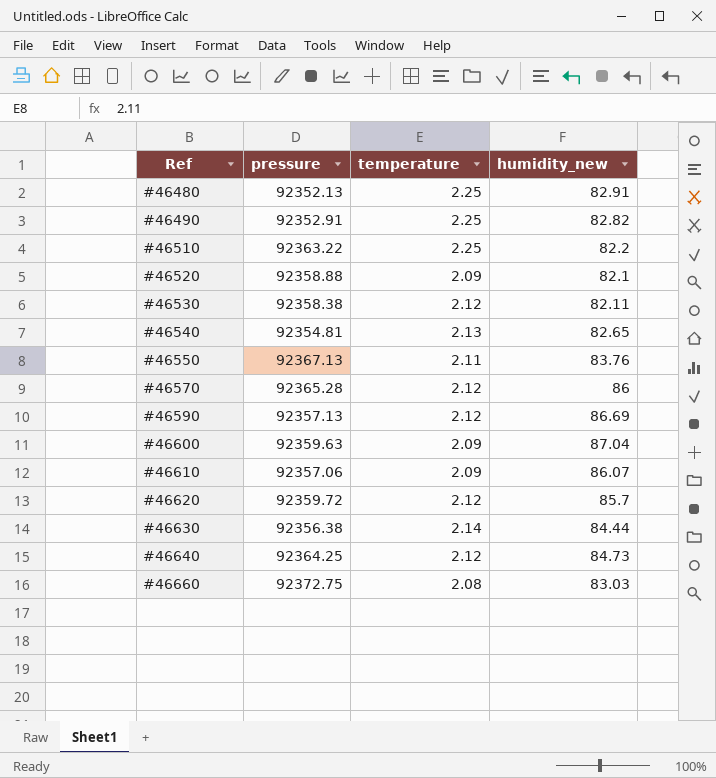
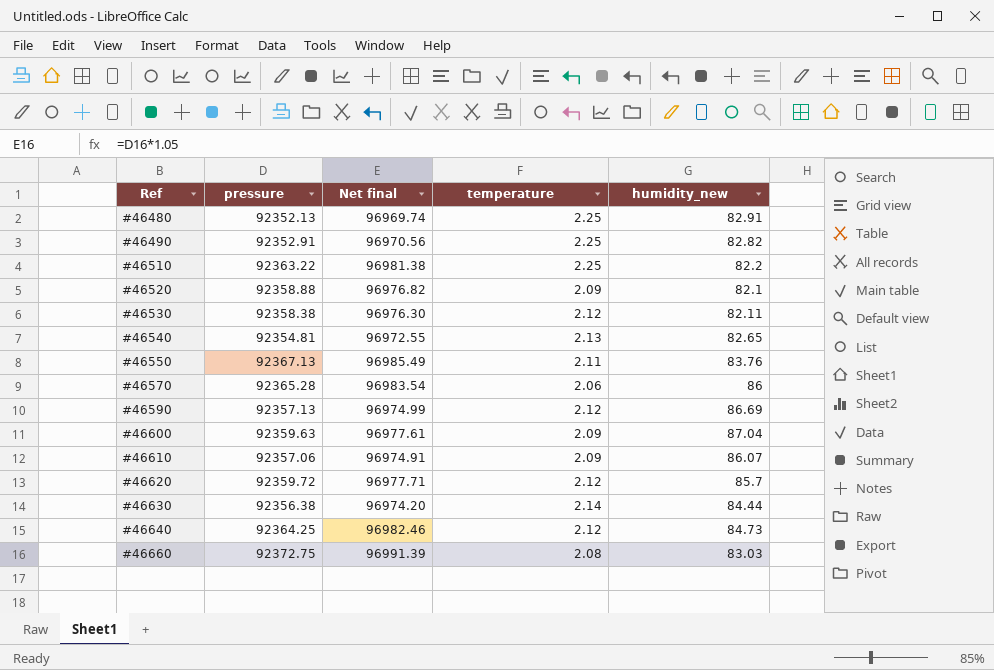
column Net final | formula: none -> [pressure] * 1.05
#46570 | temperature: 2.12 -> 2.06

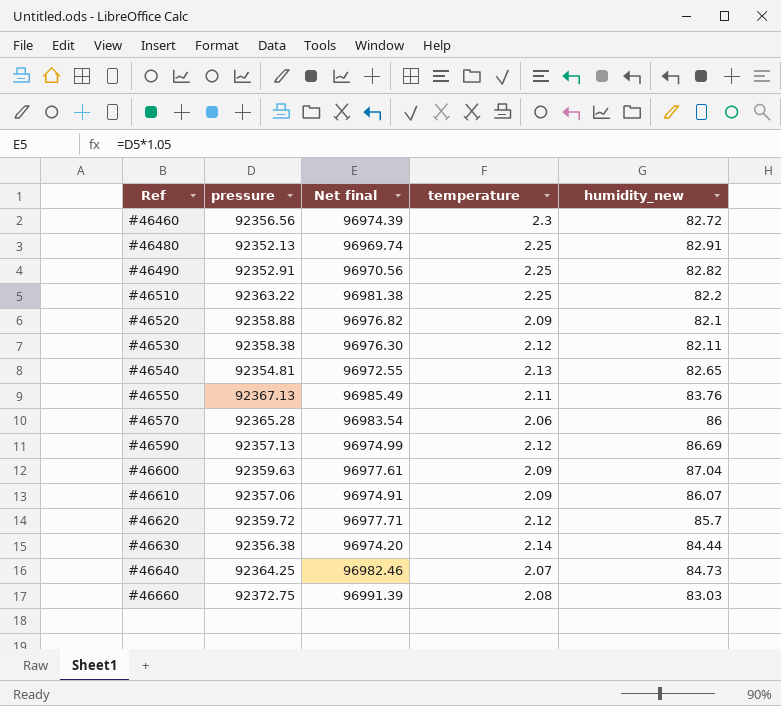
row #46460: none -> 92356.56 | 96974.39 | 2.3 | 82.72
#46640 | temperature: 2.12 -> 2.07

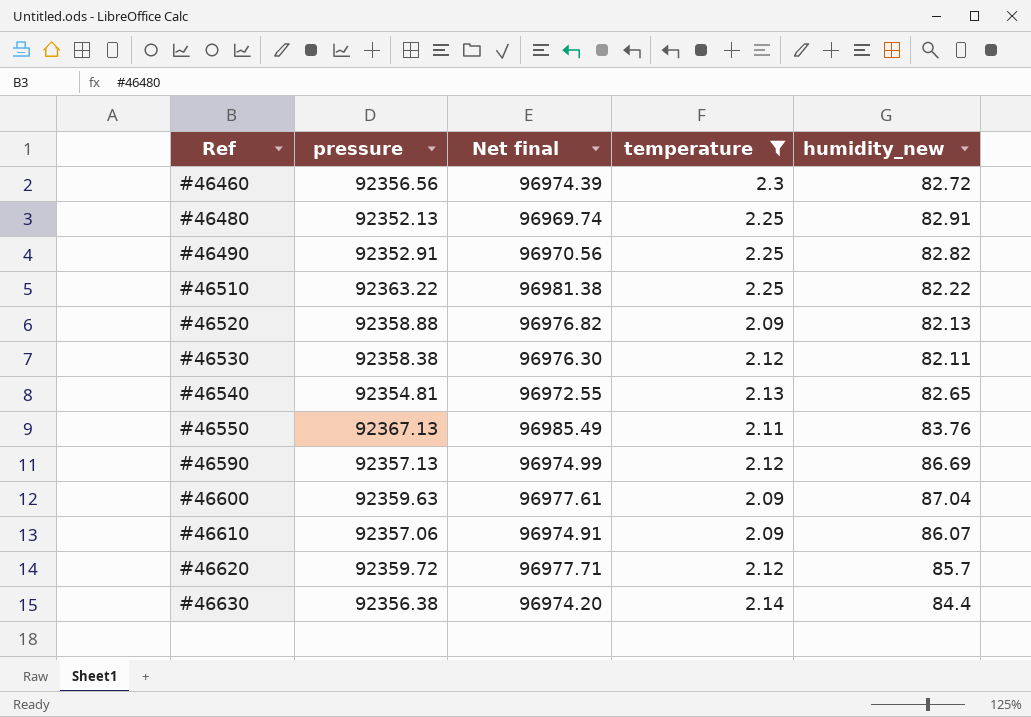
filter: none -> temperature >= 2.09
#46510 | humidity_new: 82.2 -> 82.22
#46520 | humidity_new: 82.1 -> 82.13
#46630 | humidity_new: 84.44 -> 84.4

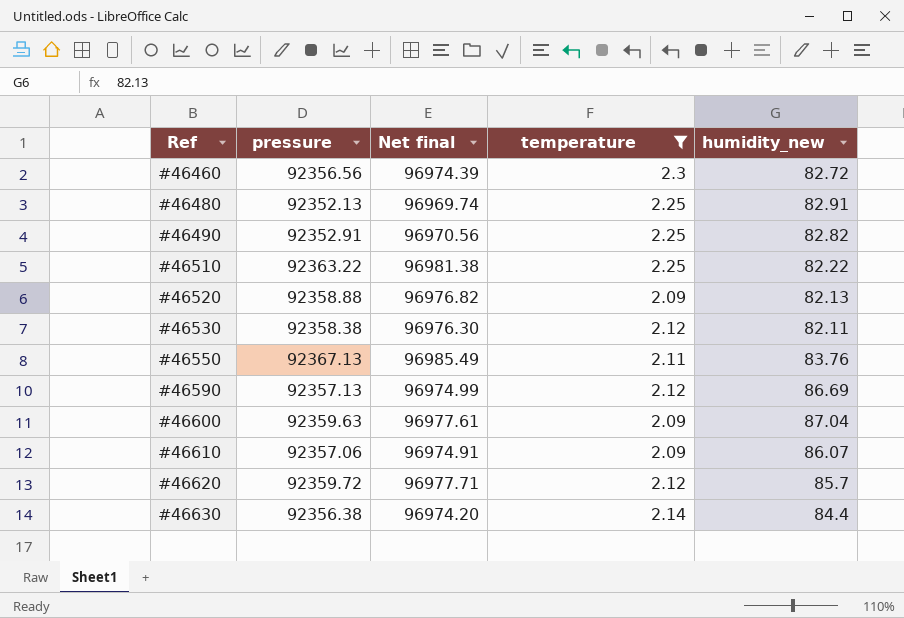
row #46540: 92354.81 | 96972.55 | 2.13 | 82.65 -> none

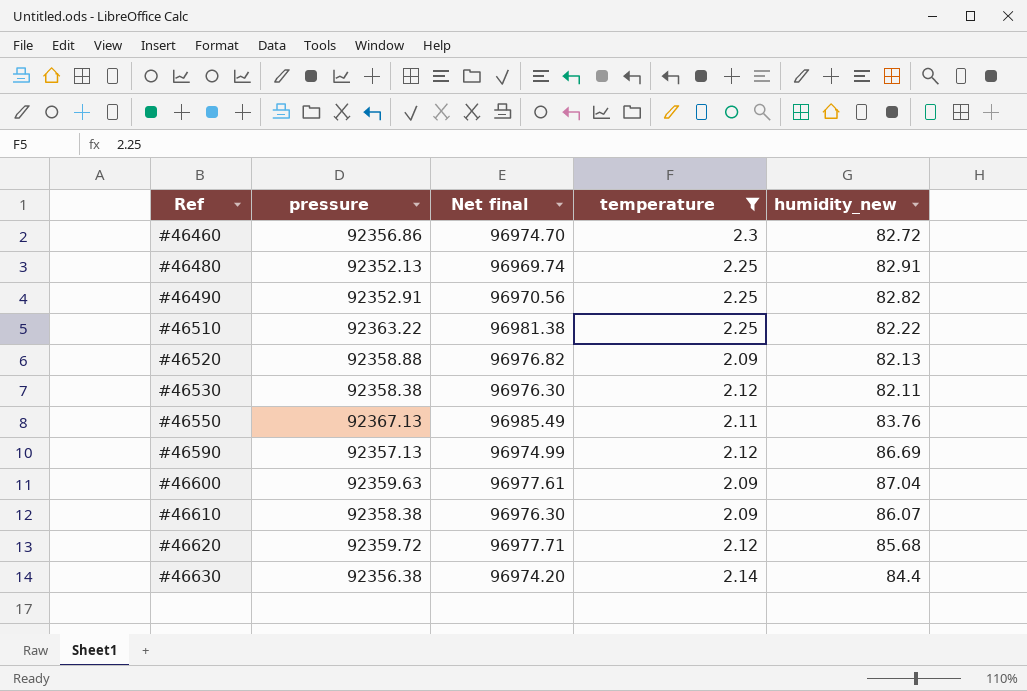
#46460 | pressure: 92356.56 -> 92356.86
#46460 | Net final: 96974.39 -> 96974.70
#46610 | pressure: 92357.06 -> 92358.38
#46610 | Net final: 96974.91 -> 96976.30
#46620 | humidity_new: 85.7 -> 85.68

